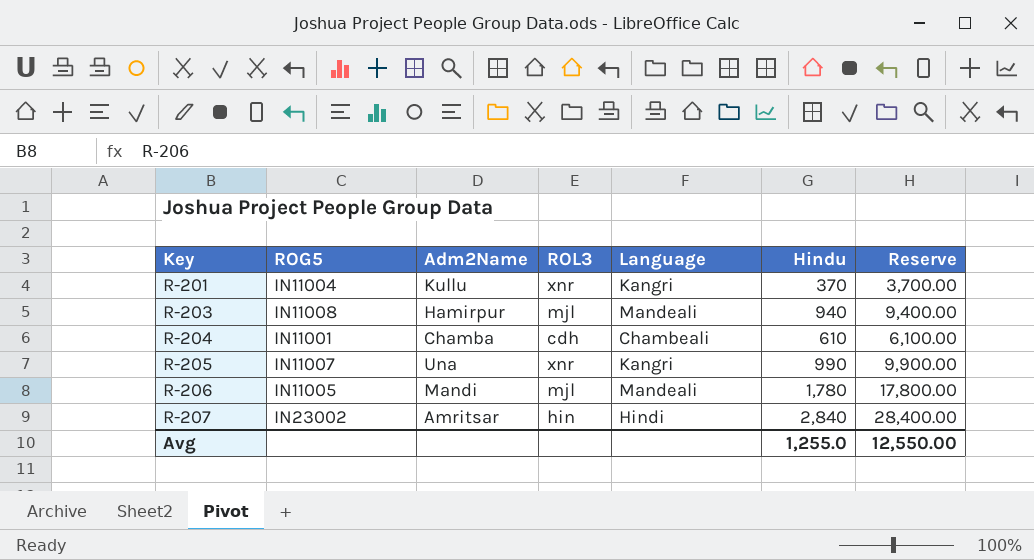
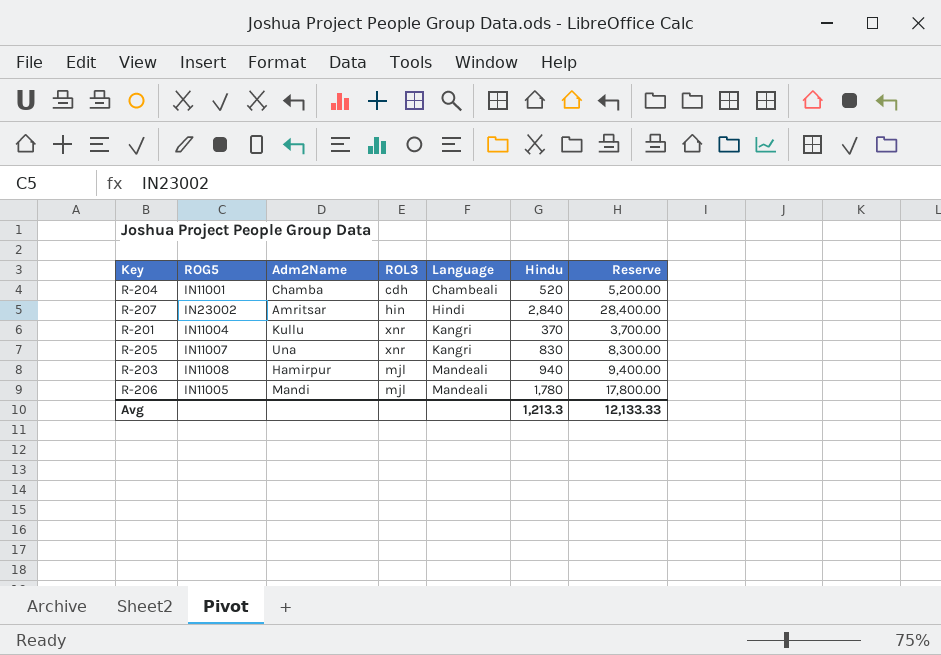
row order: Key ascending -> Language ascending
R-204 | Hindu: 610 -> 520
R-204 | Reserve: 6,100.00 -> 5,200.00
R-205 | Hindu: 990 -> 830
R-205 | Reserve: 9,900.00 -> 8,300.00
Avg | Hindu: 1,255.0 -> 1,213.3
Avg | Reserve: 12,550.00 -> 12,133.33

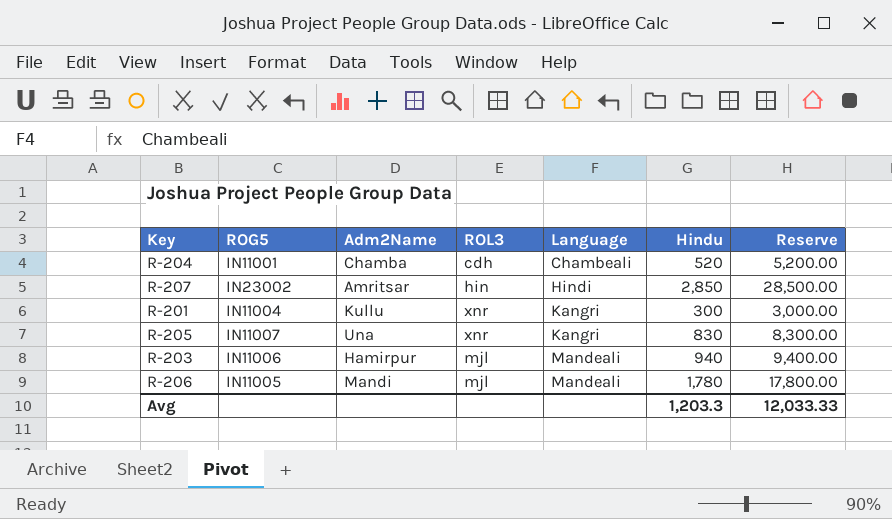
R-207 | Hindu: 2,840 -> 2,850
R-207 | Reserve: 28,400.00 -> 28,500.00
R-201 | Hindu: 370 -> 300
R-201 | Reserve: 3,700.00 -> 3,000.00
R-203 | ROG5: IN11008 -> IN11006
Avg | Hindu: 1,213.3 -> 1,203.3
Avg | Reserve: 12,133.33 -> 12,033.33

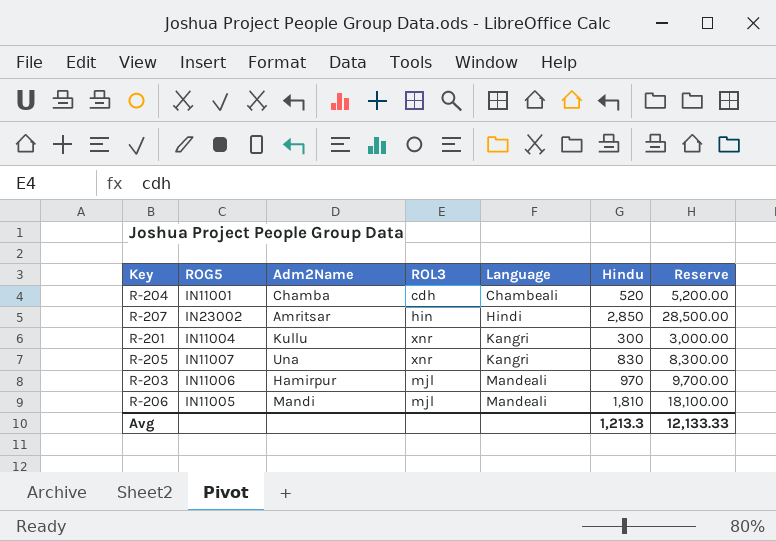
R-203 | Hindu: 940 -> 970
R-203 | Reserve: 9,400.00 -> 9,700.00
R-206 | Hindu: 1,780 -> 1,810
R-206 | Reserve: 17,800.00 -> 18,100.00
Avg | Hindu: 1,203.3 -> 1,213.3
Avg | Reserve: 12,033.33 -> 12,133.33

